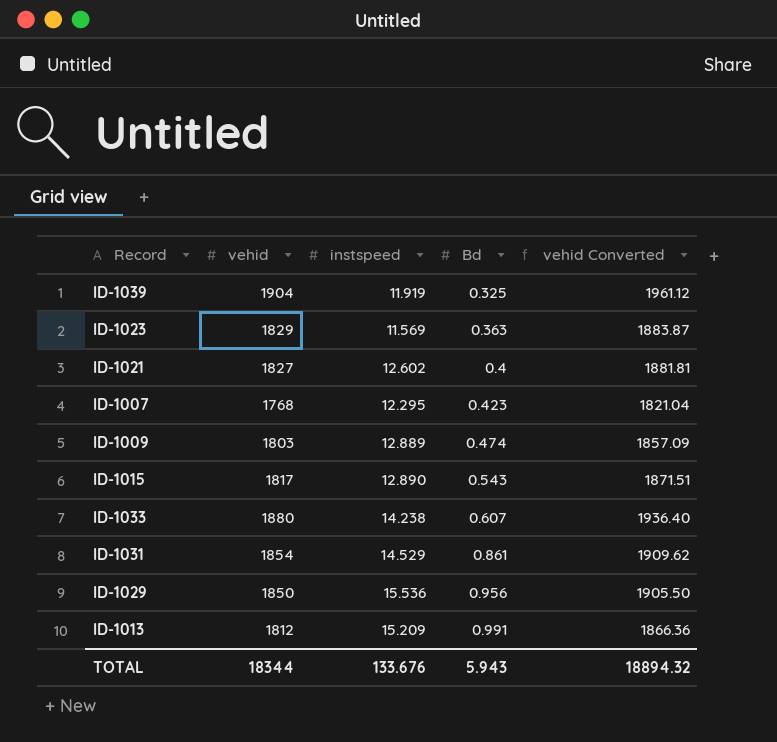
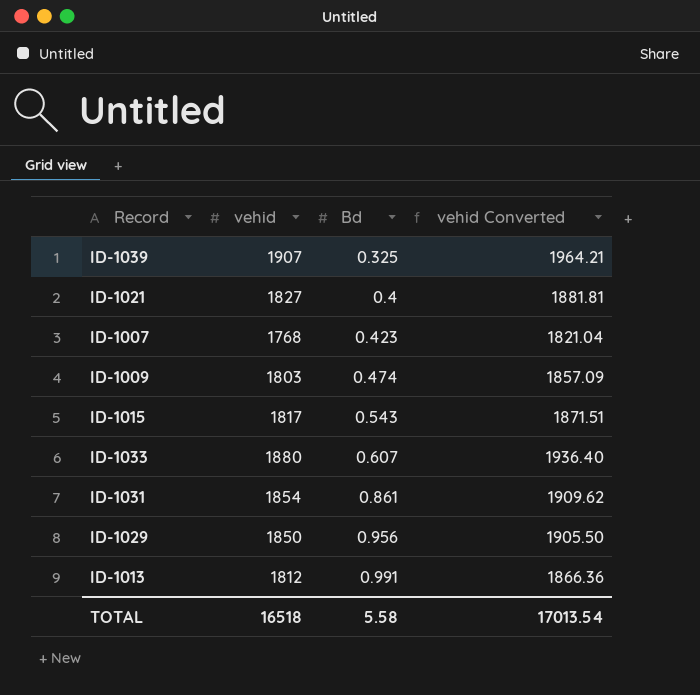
column instspeed | position: 3 -> none
row ID-1023: 1829 | 11.569 | 0.363 | 1883.87 -> none
ID-1039 | vehid: 1904 -> 1907
ID-1039 | vehid Converted: 1961.12 -> 1964.21
TOTAL | vehid: 18344 -> 16518
TOTAL | Bd: 5.943 -> 5.58
TOTAL | vehid Converted: 18894.32 -> 17013.54

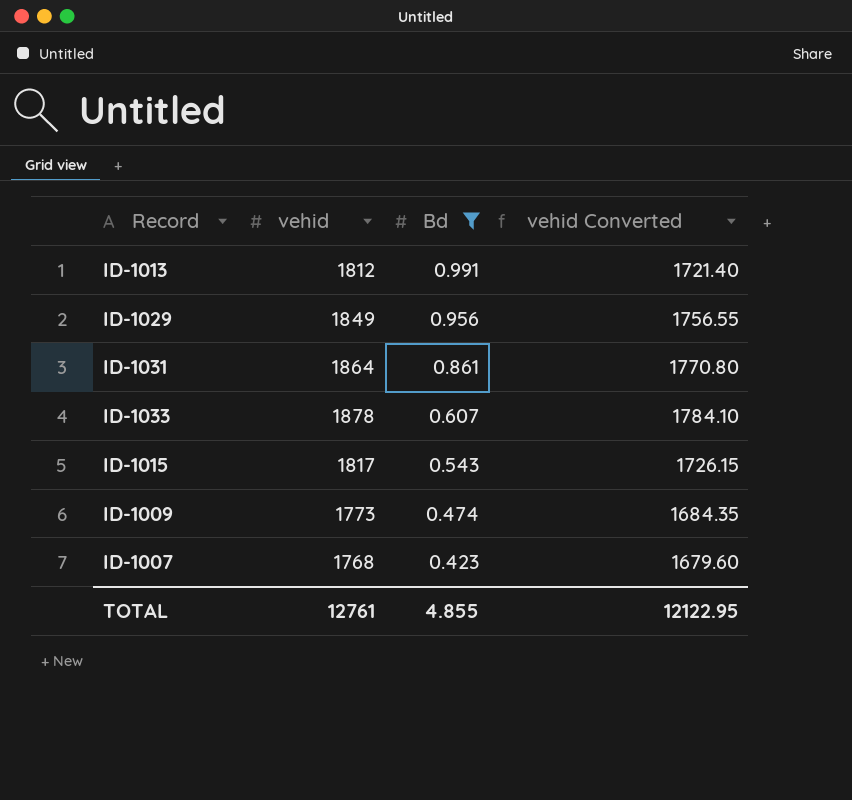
filter: none -> Bd >= 0.423
row order: Bd ascending -> Bd descending
column vehid Converted | formula: [vehid] * 1.03 -> [vehid] * 0.95
ID-1029 | vehid: 1850 -> 1849
ID-1031 | vehid: 1854 -> 1864
ID-1033 | vehid: 1880 -> 1878
ID-1009 | vehid: 1803 -> 1773
TOTAL | vehid: 16518 -> 12761
TOTAL | Bd: 5.58 -> 4.855
TOTAL | vehid Converted: 17013.54 -> 12122.95

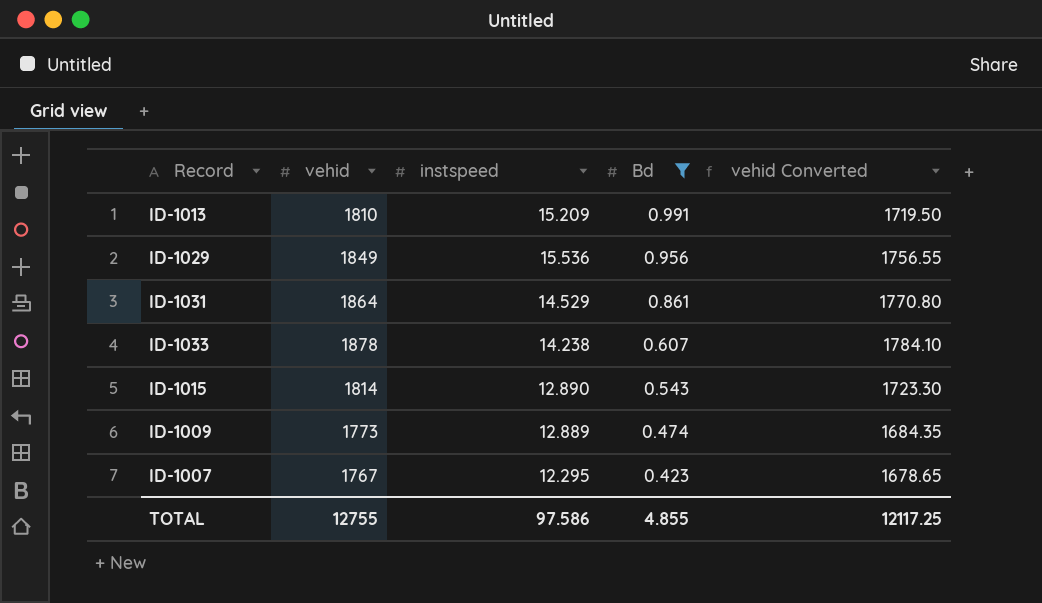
column instspeed | position: none -> 3
ID-1013 | vehid: 1812 -> 1810
ID-1013 | vehid Converted: 1721.40 -> 1719.50
ID-1015 | vehid: 1817 -> 1814
ID-1015 | vehid Converted: 1726.15 -> 1723.30
ID-1007 | vehid: 1768 -> 1767
ID-1007 | vehid Converted: 1679.60 -> 1678.65
TOTAL | vehid: 12761 -> 12755
TOTAL | vehid Converted: 12122.95 -> 12117.25

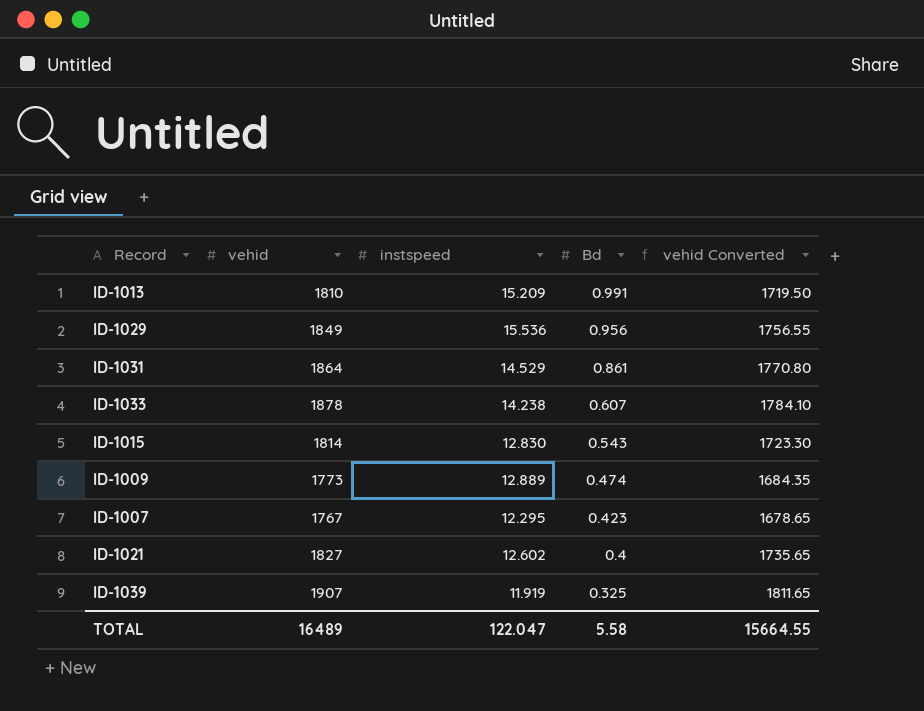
filter: Bd >= 0.423 -> none
ID-1015 | instspeed: 12.890 -> 12.830
TOTAL | vehid: 12755 -> 16489
TOTAL | instspeed: 97.586 -> 122.047
TOTAL | Bd: 4.855 -> 5.58
TOTAL | vehid Converted: 12117.25 -> 15664.55

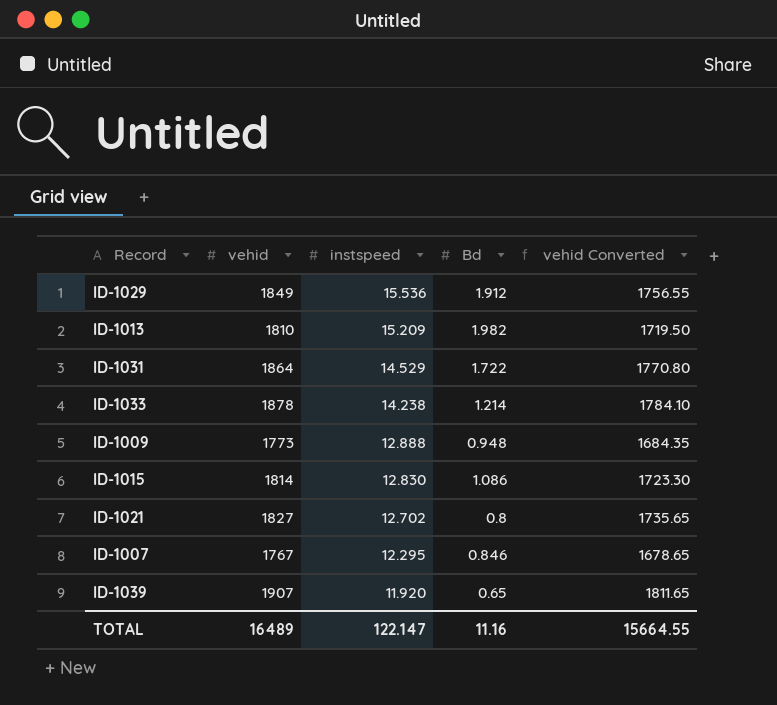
row order: Bd descending -> instspeed descending
ID-1029 | Bd: 0.956 -> 1.912
ID-1013 | Bd: 0.991 -> 1.982
ID-1031 | Bd: 0.861 -> 1.722
ID-1033 | Bd: 0.607 -> 1.214
ID-1009 | instspeed: 12.889 -> 12.888
ID-1009 | Bd: 0.474 -> 0.948
ID-1015 | Bd: 0.543 -> 1.086
ID-1021 | instspeed: 12.602 -> 12.702
ID-1021 | Bd: 0.4 -> 0.8
ID-1007 | Bd: 0.423 -> 0.846
ID-1039 | instspeed: 11.919 -> 11.920
ID-1039 | Bd: 0.325 -> 0.65
TOTAL | instspeed: 122.047 -> 122.147
TOTAL | Bd: 5.58 -> 11.16

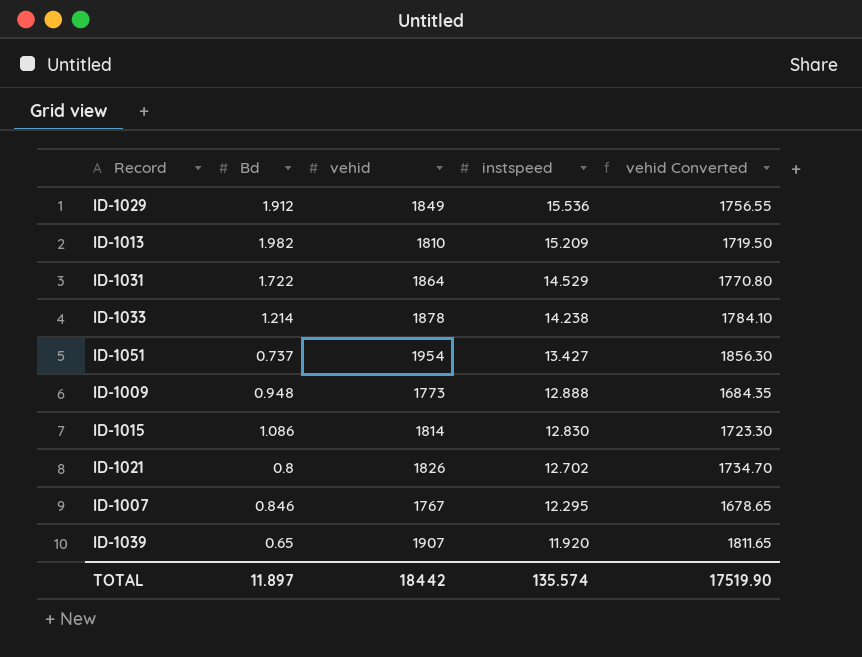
column Bd | position: 4 -> 2
row ID-1051: none -> 0.737 | 1954 | 13.427 | 1856.30
ID-1021 | vehid: 1827 -> 1826
ID-1021 | vehid Converted: 1735.65 -> 1734.70
TOTAL | Bd: 11.16 -> 11.897
TOTAL | vehid: 16489 -> 18442
TOTAL | instspeed: 122.147 -> 135.574
TOTAL | vehid Converted: 15664.55 -> 17519.90

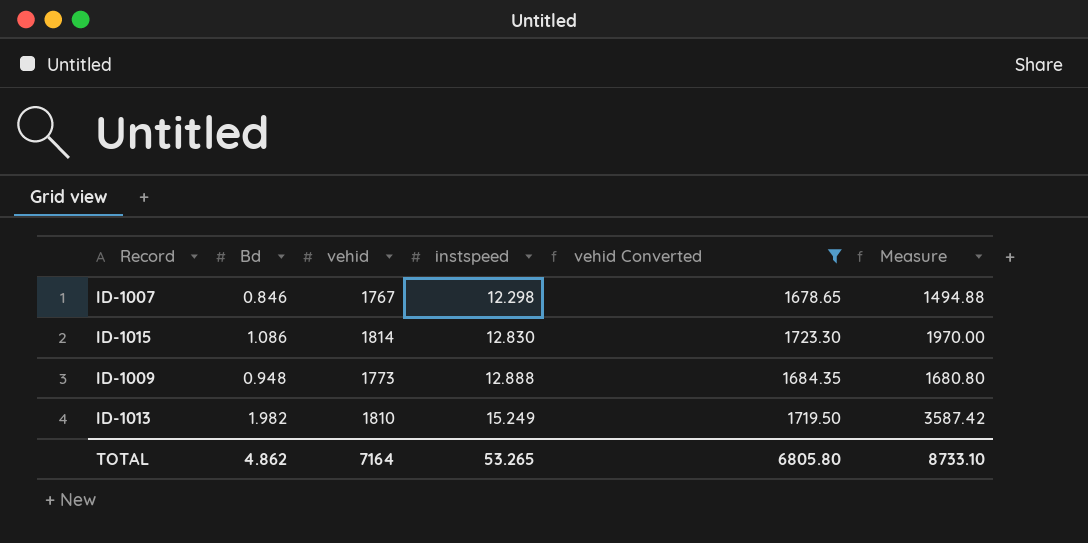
filter: none -> vehid Converted <= 1723.30
row order: instspeed descending -> instspeed ascending
column Measure | formula: none -> [Bd] * [vehid]
ID-1007 | instspeed: 12.295 -> 12.298
ID-1013 | instspeed: 15.209 -> 15.249
TOTAL | Bd: 11.897 -> 4.862
TOTAL | vehid: 18442 -> 7164
TOTAL | instspeed: 135.574 -> 53.265
TOTAL | vehid Converted: 17519.90 -> 6805.80

